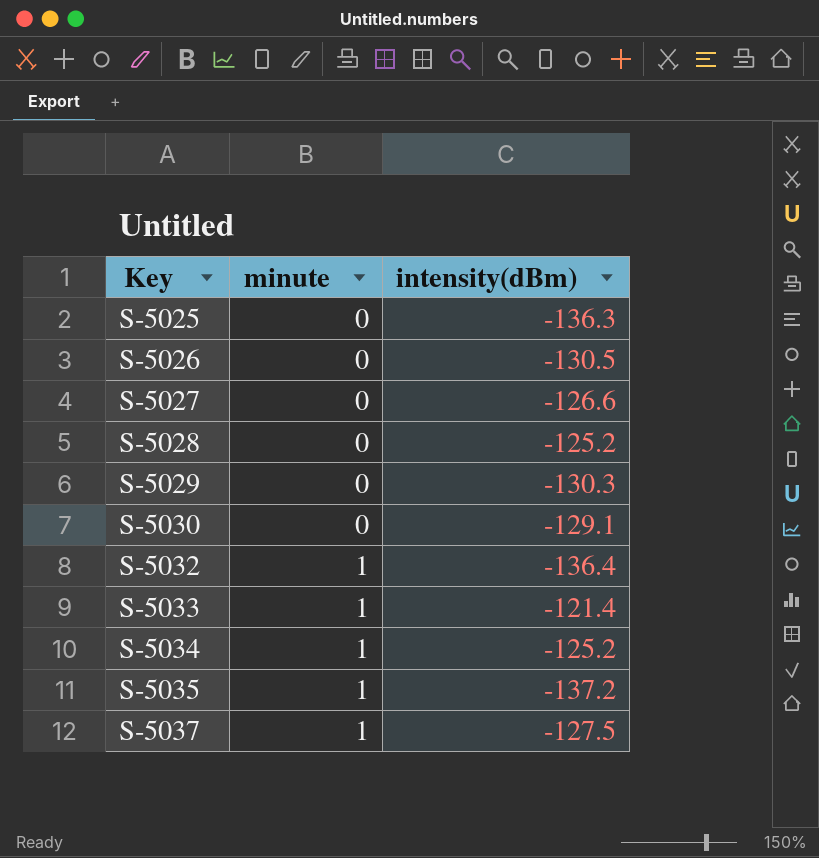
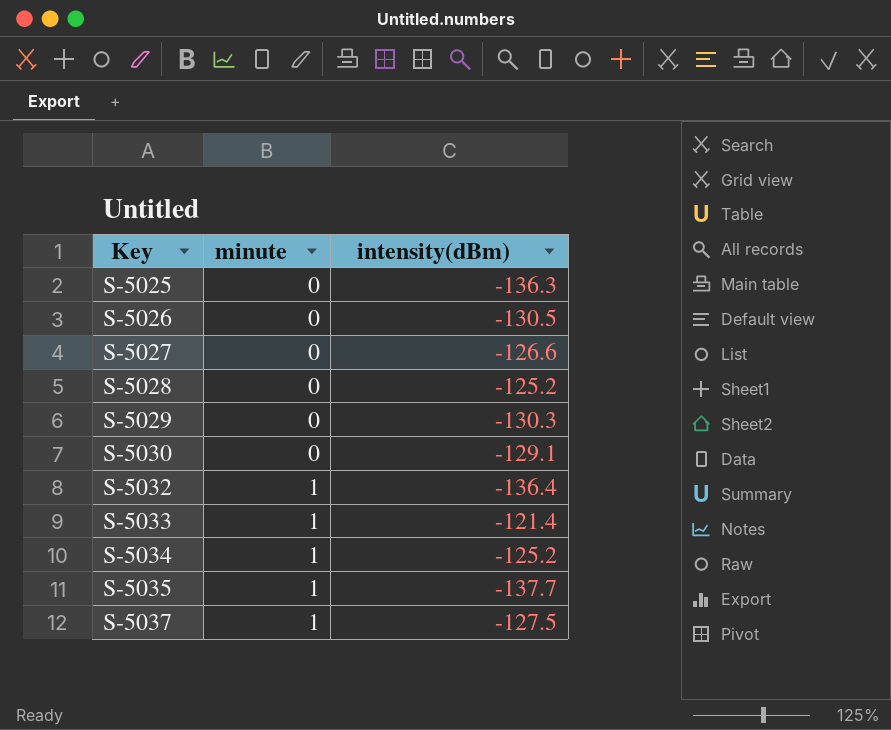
S-5035 | intensity(dBm): -137.2 -> -137.7

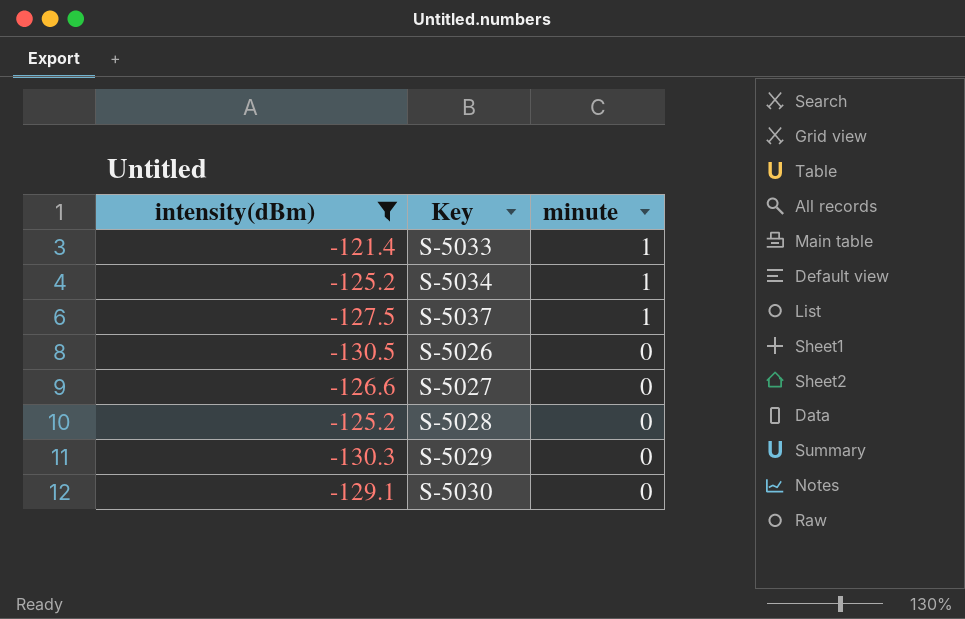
filter: none -> intensity(dBm) >= -130.5
row order: Key ascending -> minute descending
column intensity(dBm) | position: 3 -> 1

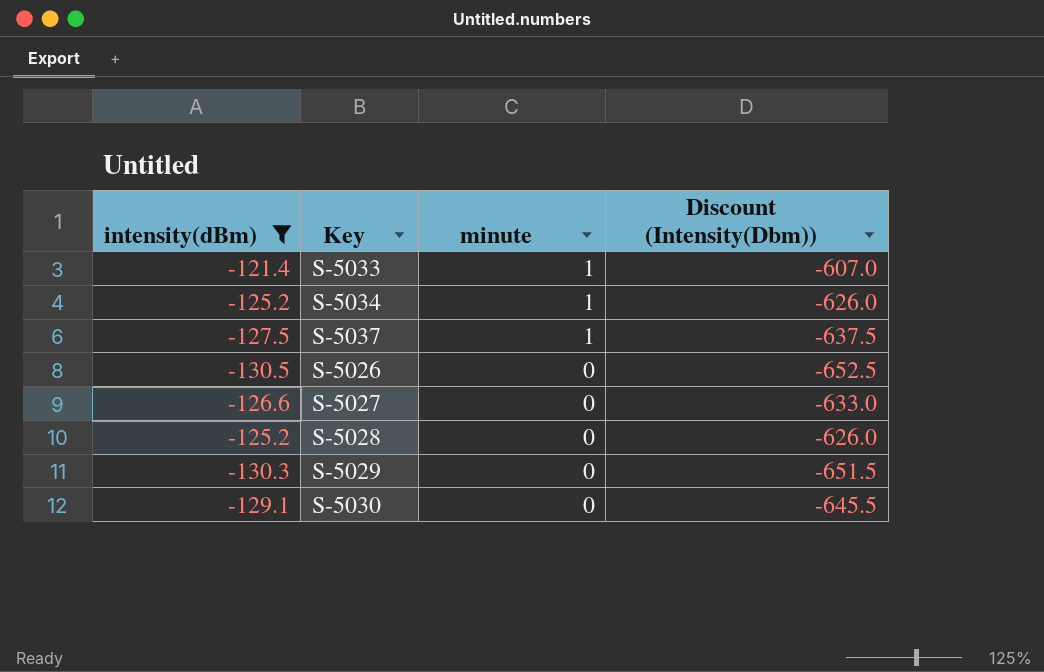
column Discount (Intensity(Dbm)) | formula: none -> [intensity(dBm)] * 5

